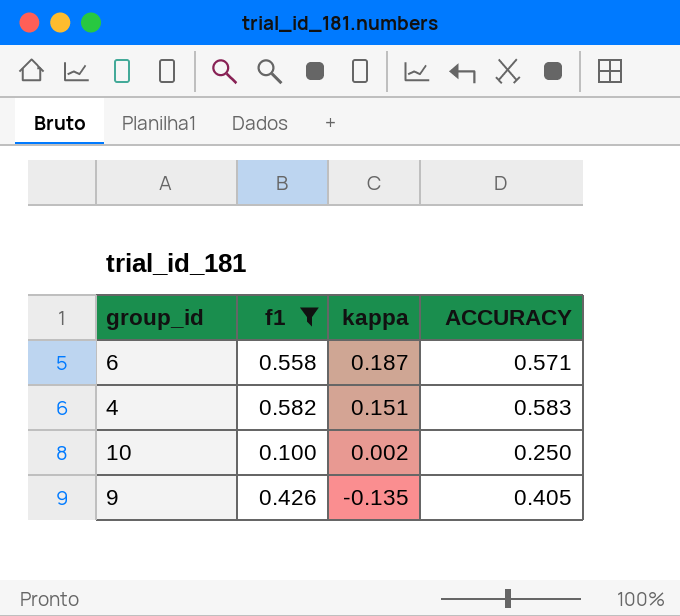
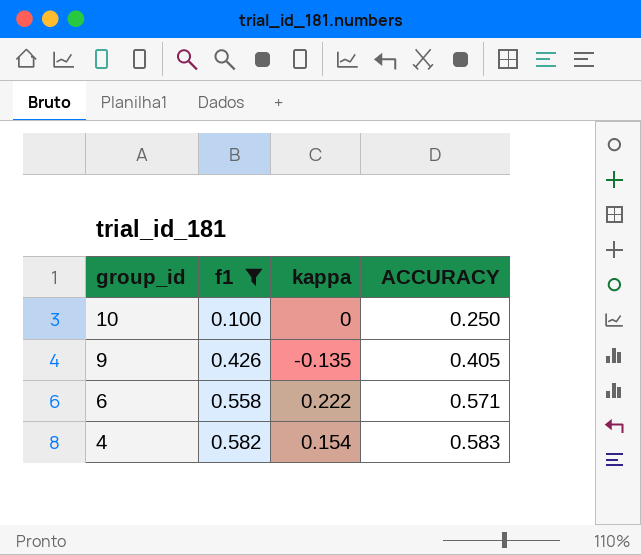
row order: kappa descending -> group_id descending
10 | kappa: 0.002 -> 0
6 | kappa: 0.187 -> 0.222
4 | kappa: 0.151 -> 0.154

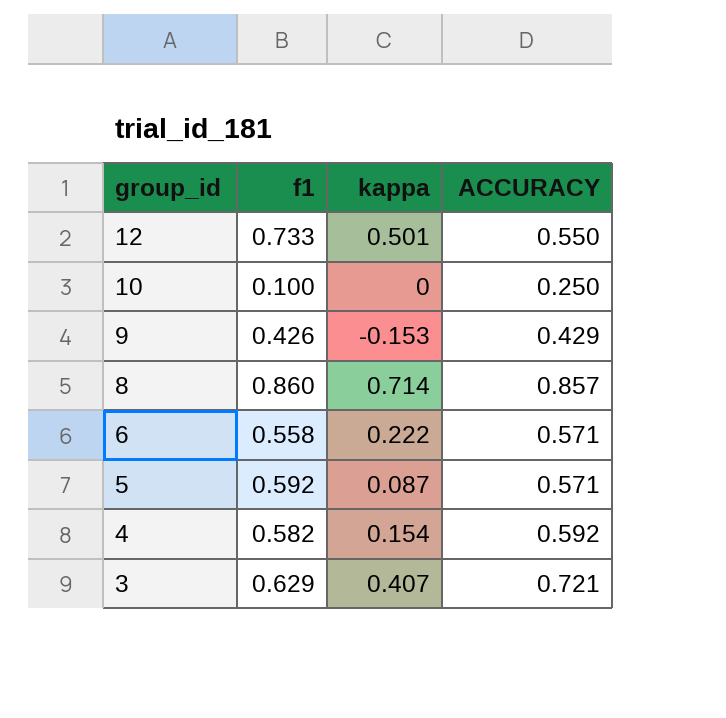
filter: f1 <= 0.582 -> none
9 | kappa: -0.135 -> -0.153
9 | ACCURACY: 0.405 -> 0.429
4 | ACCURACY: 0.583 -> 0.592

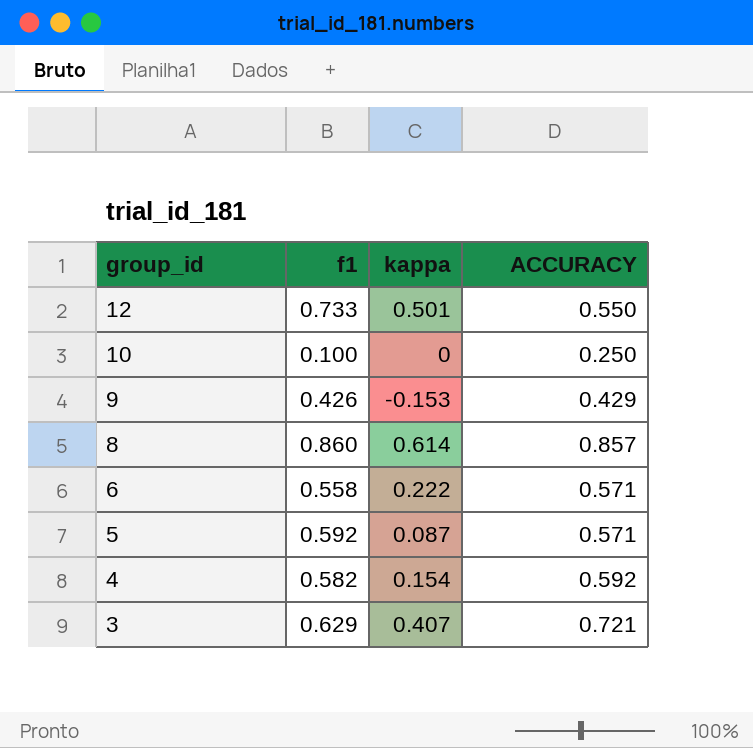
8 | kappa: 0.714 -> 0.614

